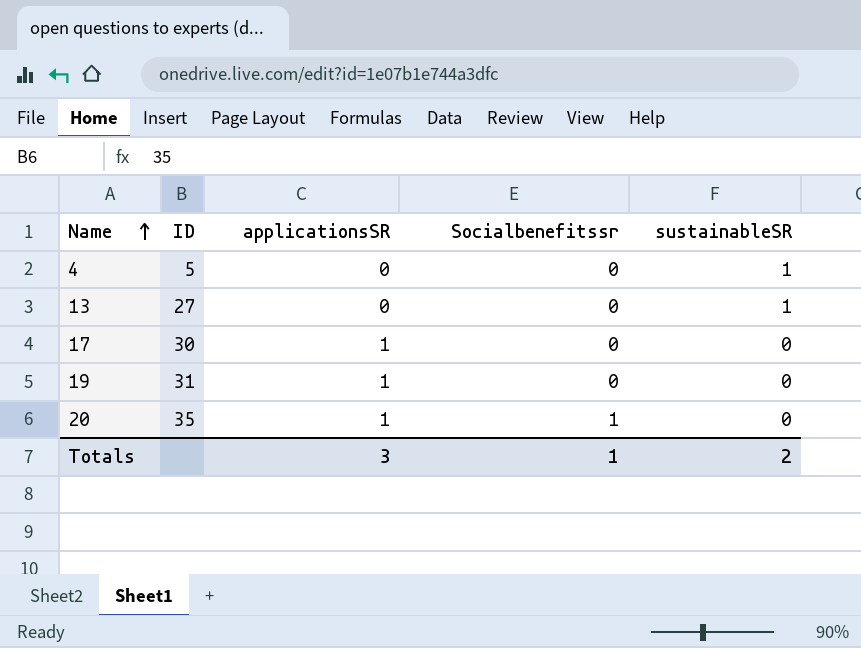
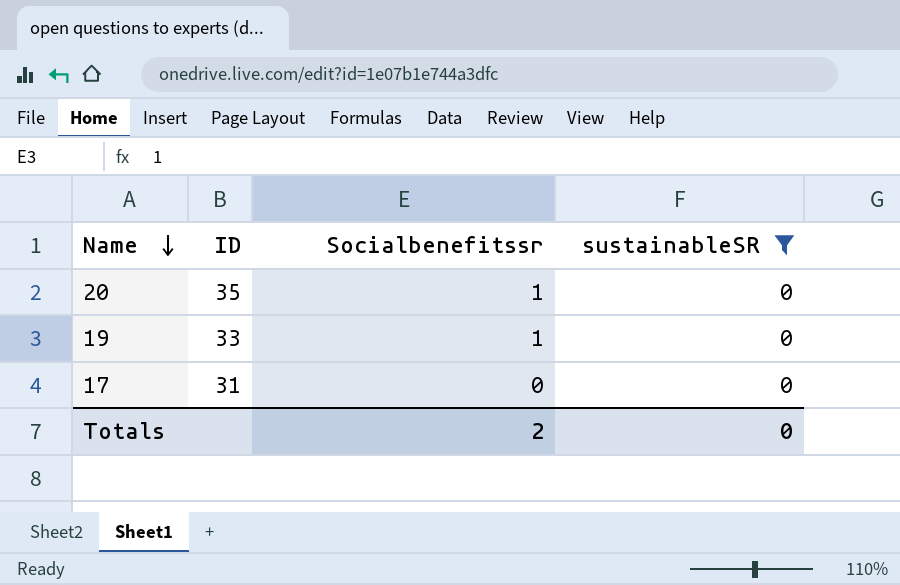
filter: none -> sustainableSR = 0
row order: Name ascending -> Name descending
column applicationsSR | position: 3 -> none
19 | ID: 31 -> 33
19 | Socialbenefitssr: 0 -> 1
17 | ID: 30 -> 31
Totals | Socialbenefitssr: 1 -> 2
Totals | sustainableSR: 2 -> 0

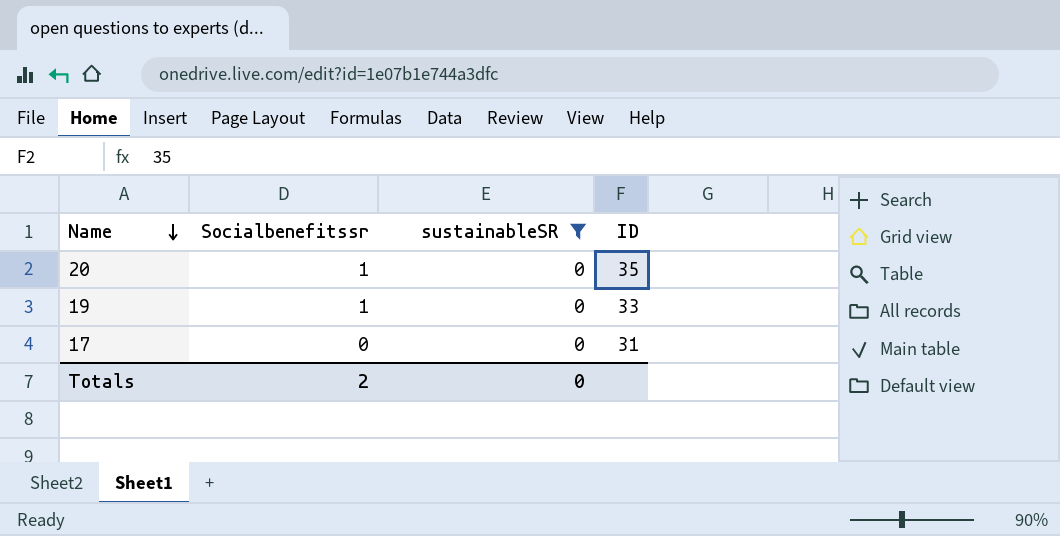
column ID | position: 2 -> 4

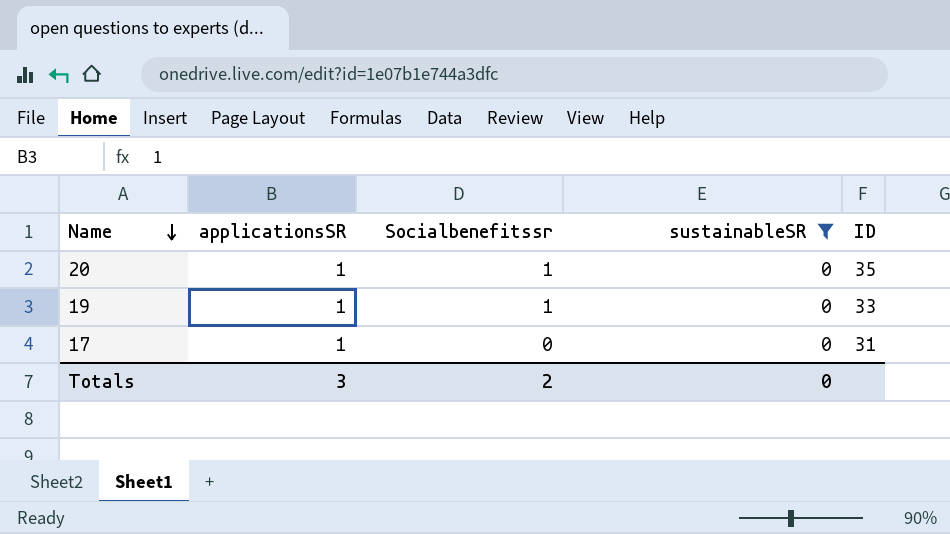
column applicationsSR | position: none -> 2

